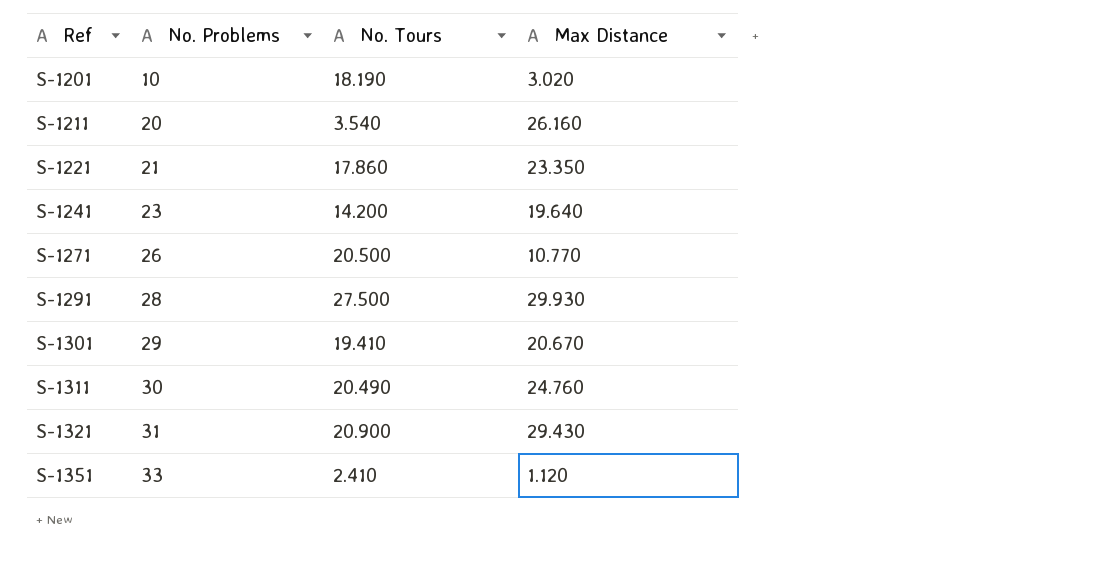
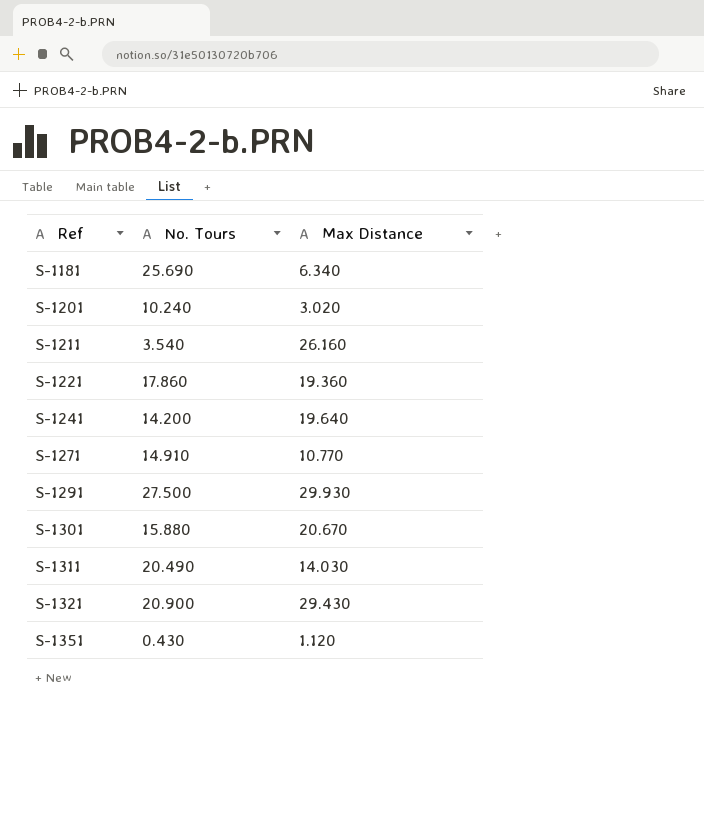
column No. Problems | position: 2 -> none
row S-1181: none -> 25.690 | 6.340
S-1201 | No. Tours: 18.190 -> 10.240
S-1221 | Max Distance: 23.350 -> 19.360
S-1271 | No. Tours: 20.500 -> 14.910
S-1301 | No. Tours: 19.410 -> 15.880
S-1311 | Max Distance: 24.760 -> 14.030
S-1351 | No. Tours: 2.410 -> 0.430

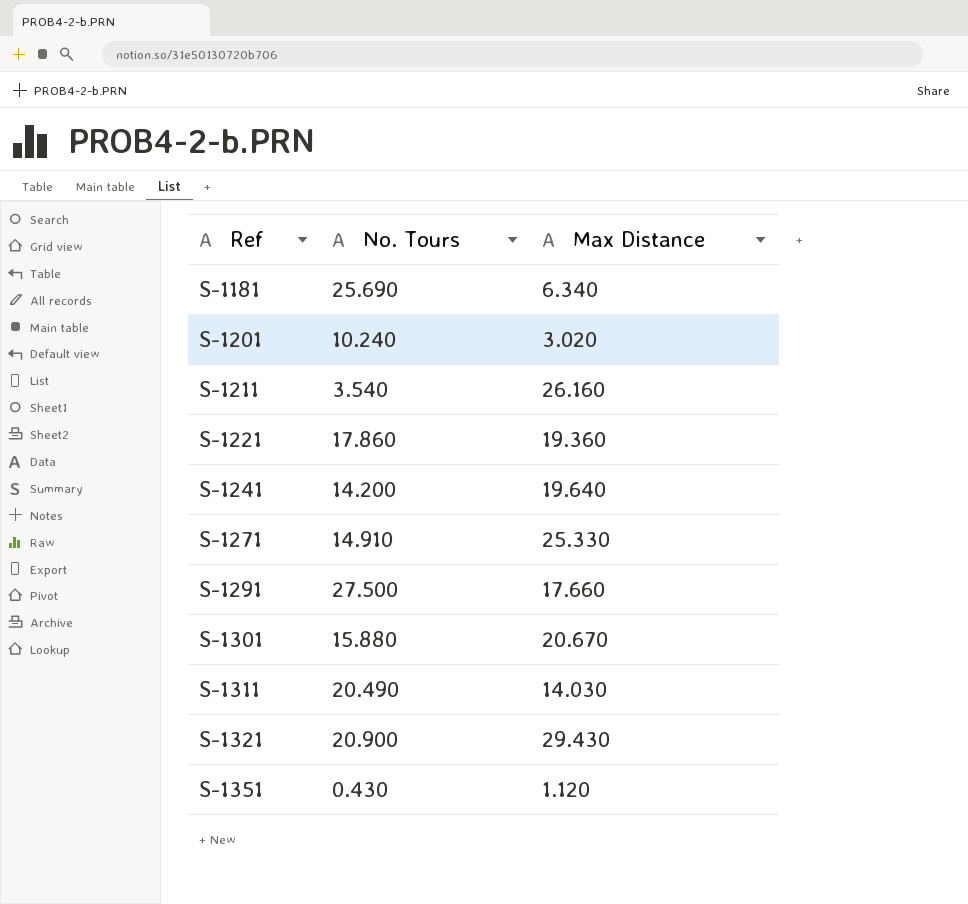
S-1271 | Max Distance: 10.770 -> 25.330
S-1291 | Max Distance: 29.930 -> 17.660

